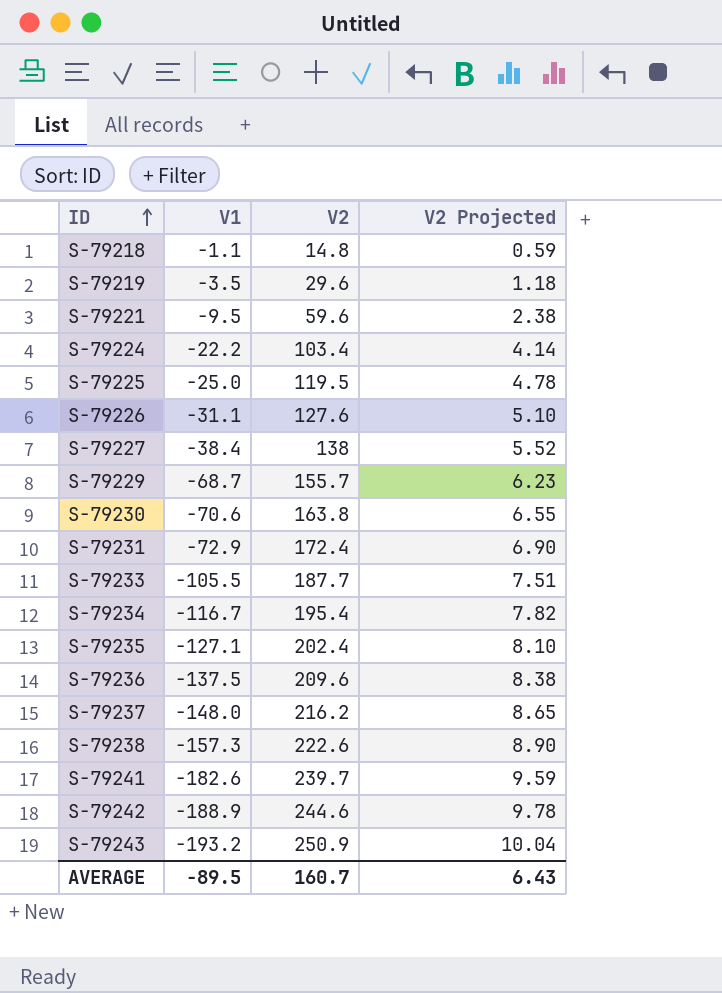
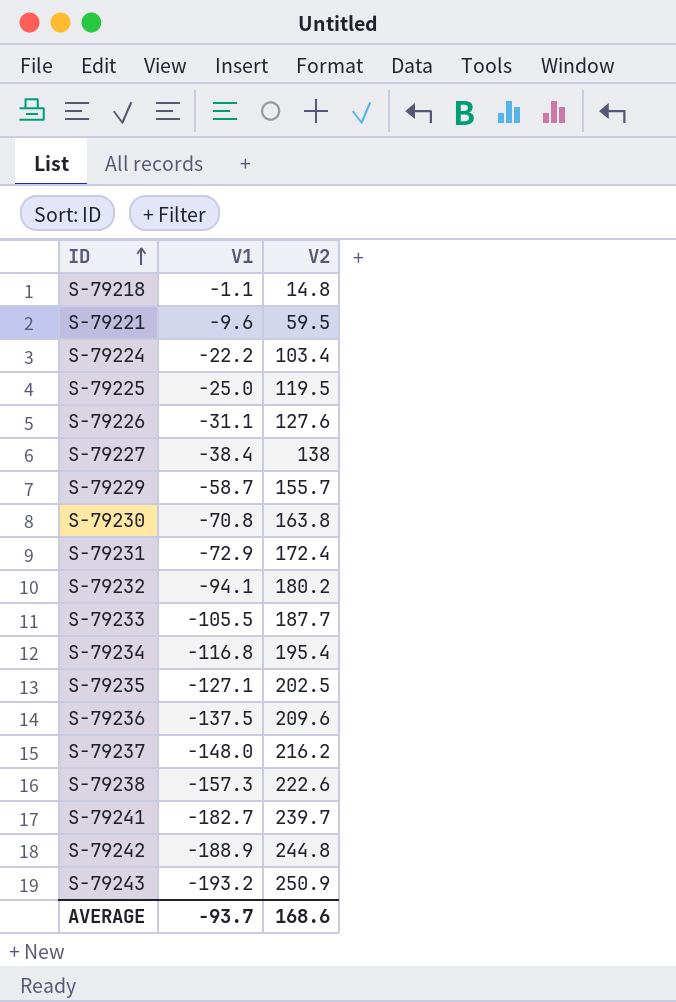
column V2 Projected | formula: [V2] * 0.04 -> none
row S-79219: -3.5 | 29.6 | 1.18 -> none
S-79221 | V1: -9.5 -> -9.6
S-79221 | V2: 59.6 -> 59.5
S-79229 | V1: -68.7 -> -58.7
S-79230 | V1: -70.6 -> -70.8
row S-79232: none -> -94.1 | 180.2
S-79234 | V1: -116.7 -> -116.8
S-79235 | V2: 202.4 -> 202.5
S-79241 | V1: -182.6 -> -182.7
S-79242 | V2: 244.6 -> 244.8
AVERAGE | V1: -89.5 -> -93.7
AVERAGE | V2: 160.7 -> 168.6

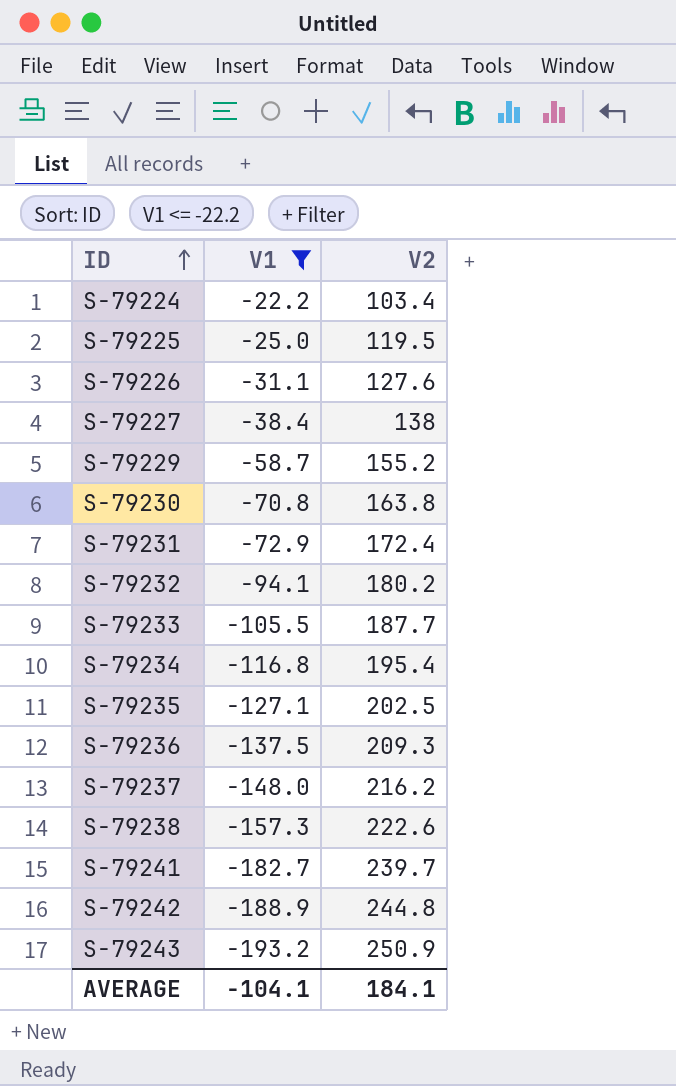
filter: none -> V1 <= -22.2
S-79229 | V2: 155.7 -> 155.2
S-79236 | V2: 209.6 -> 209.3
AVERAGE | V1: -93.7 -> -104.1
AVERAGE | V2: 168.6 -> 184.1

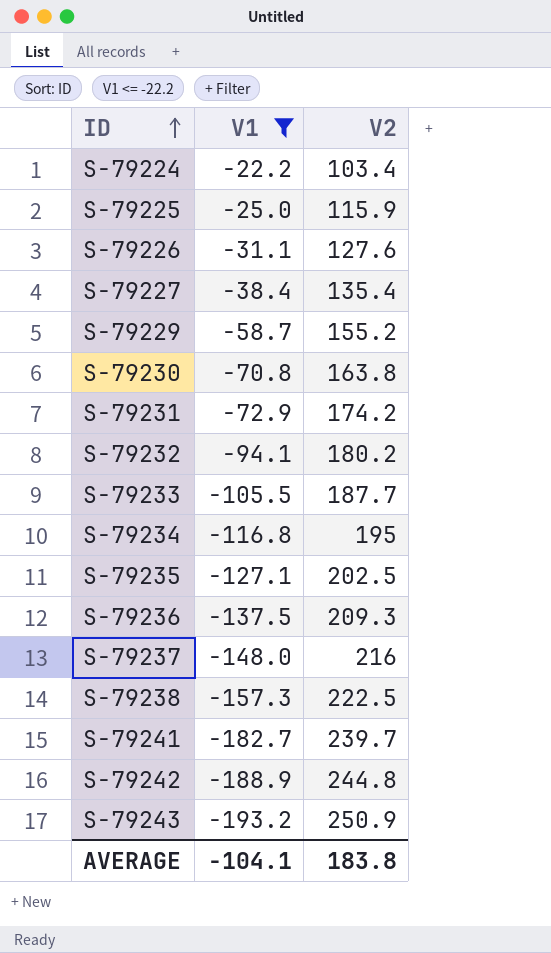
S-79225 | V2: 119.5 -> 115.9
S-79227 | V2: 138 -> 135.4
S-79231 | V2: 172.4 -> 174.2
S-79234 | V2: 195.4 -> 195
S-79237 | V2: 216.2 -> 216
S-79238 | V2: 222.6 -> 222.5
AVERAGE | V2: 184.1 -> 183.8

